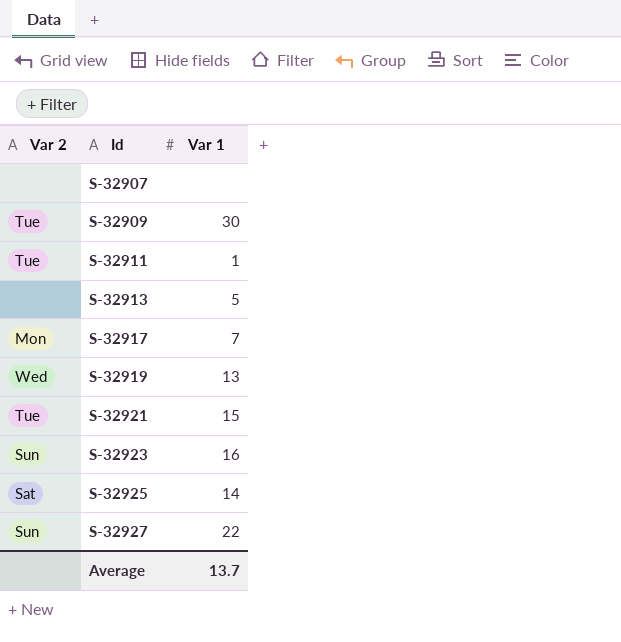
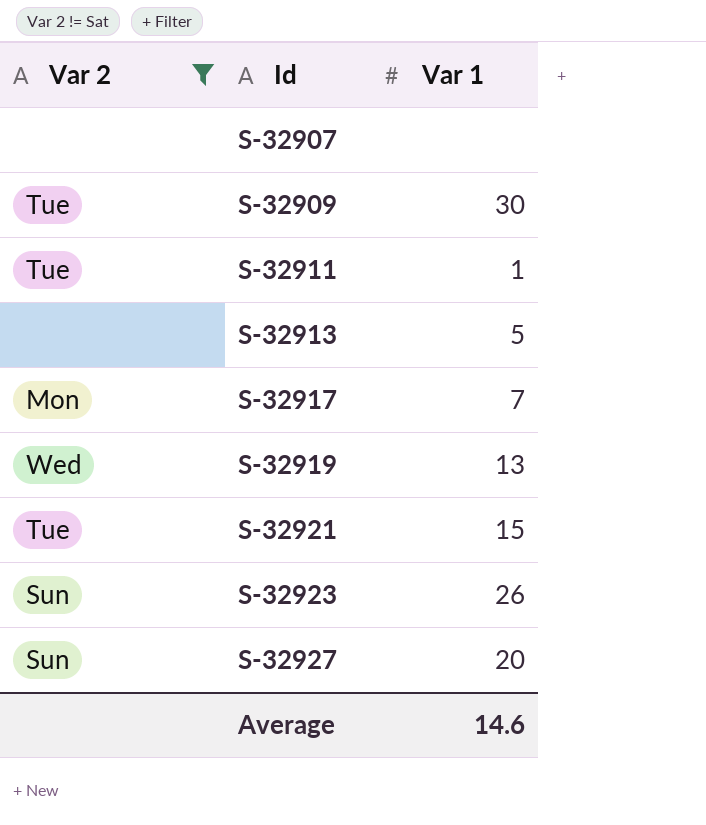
filter: none -> Var 2 != Sat
S-32923 | Var 1: 16 -> 26
S-32927 | Var 1: 22 -> 20
Average | Var 1: 13.7 -> 14.6

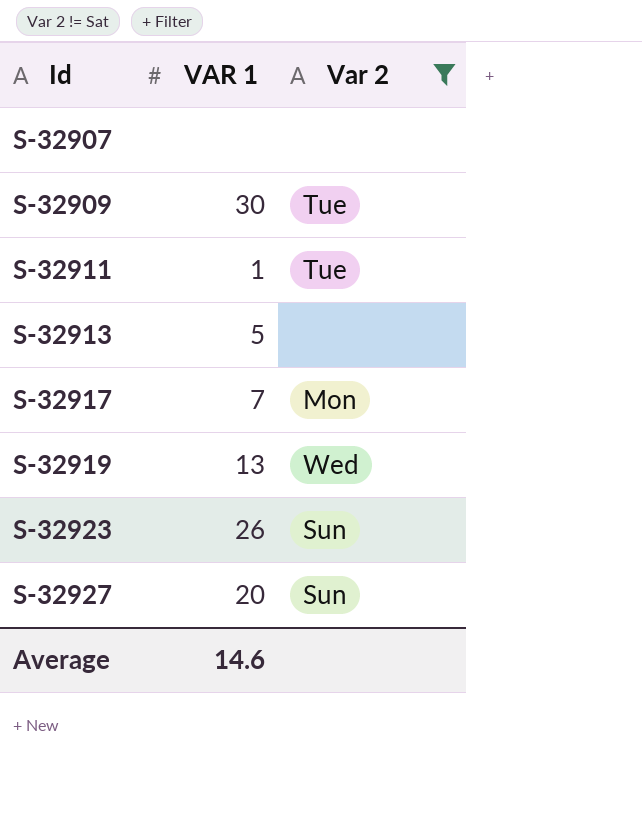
column name: Var 1 -> VAR 1
column Var 2 | position: 1 -> 3
row S-32921: Tue | 15 -> none

